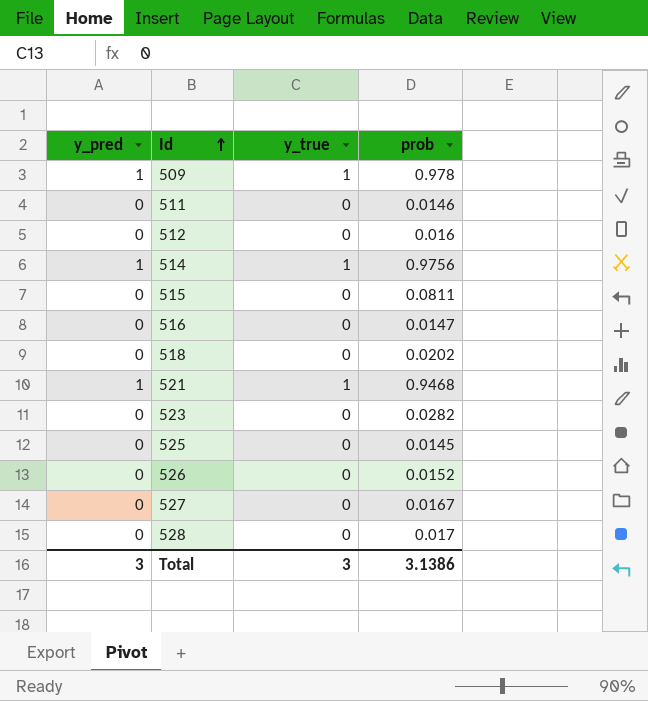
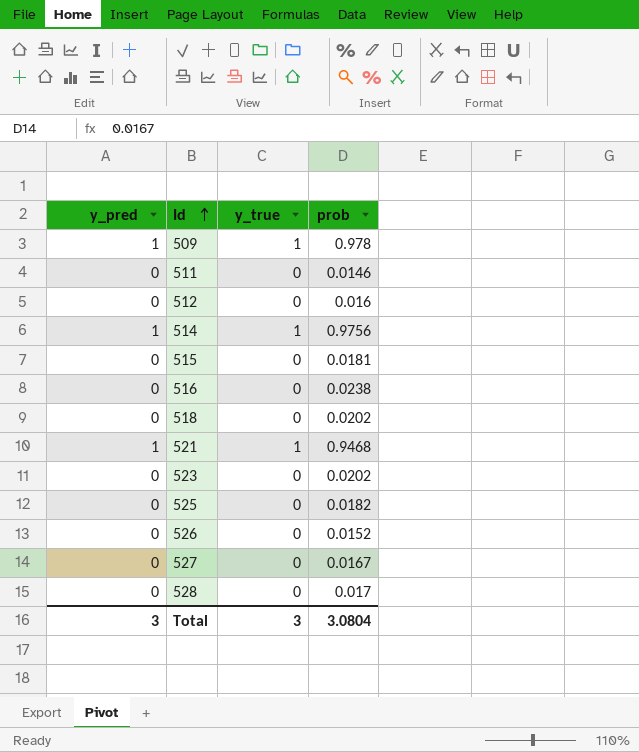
515 | prob: 0.0811 -> 0.0181
516 | prob: 0.0147 -> 0.0238
523 | prob: 0.0282 -> 0.0202
525 | prob: 0.0145 -> 0.0182
Total | prob: 3.1386 -> 3.0804

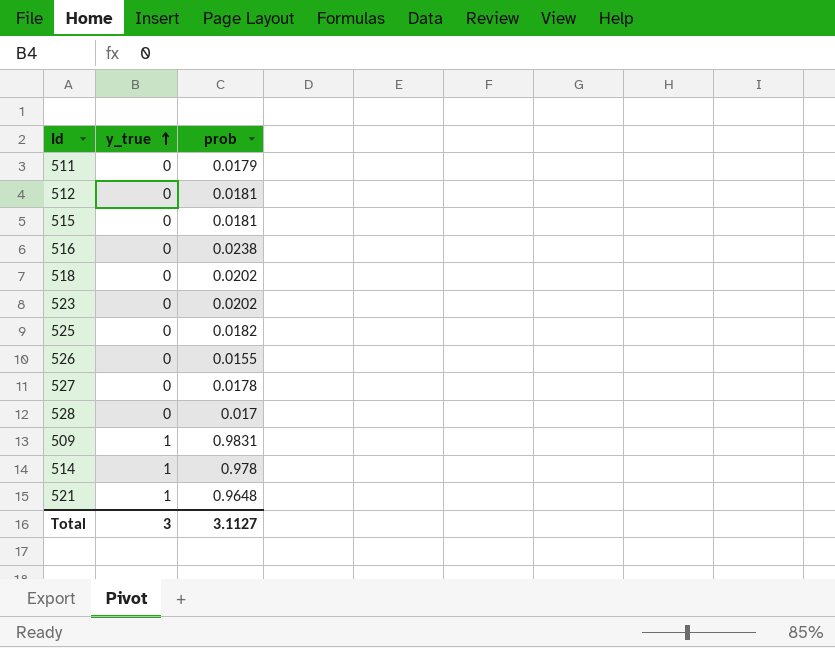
row order: Id ascending -> y_true ascending
column y_pred | position: 1 -> none
511 | prob: 0.0146 -> 0.0179
512 | prob: 0.016 -> 0.0181
526 | prob: 0.0152 -> 0.0155
527 | prob: 0.0167 -> 0.0178
509 | prob: 0.978 -> 0.9831
514 | prob: 0.9756 -> 0.978
521 | prob: 0.9468 -> 0.9648
Total | prob: 3.0804 -> 3.1127

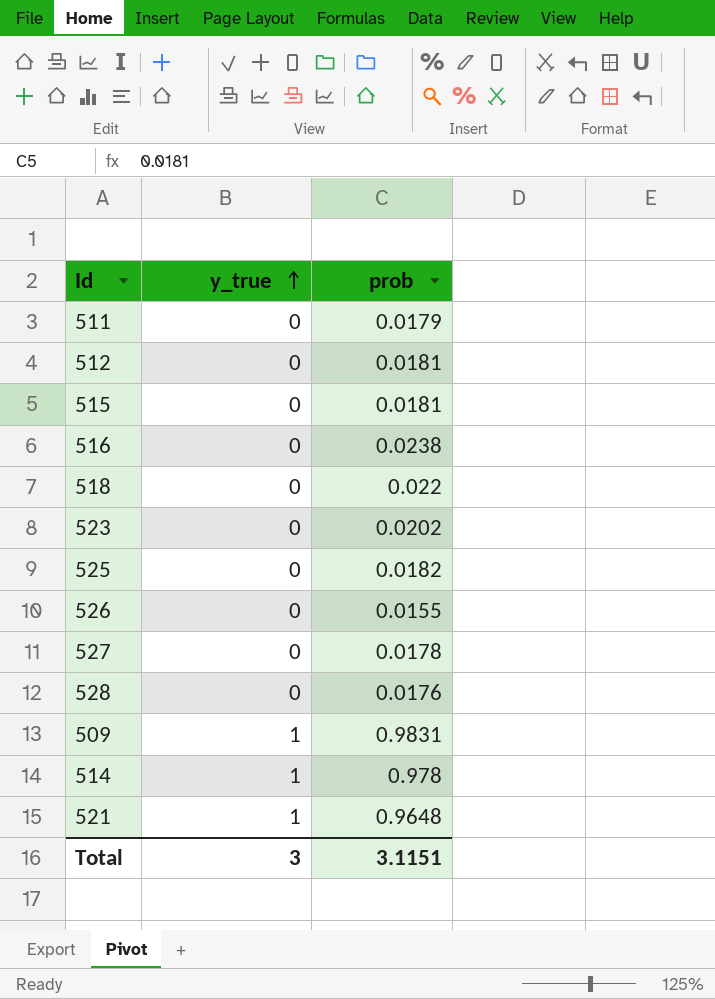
518 | prob: 0.0202 -> 0.022
528 | prob: 0.017 -> 0.0176
Total | prob: 3.1127 -> 3.1151

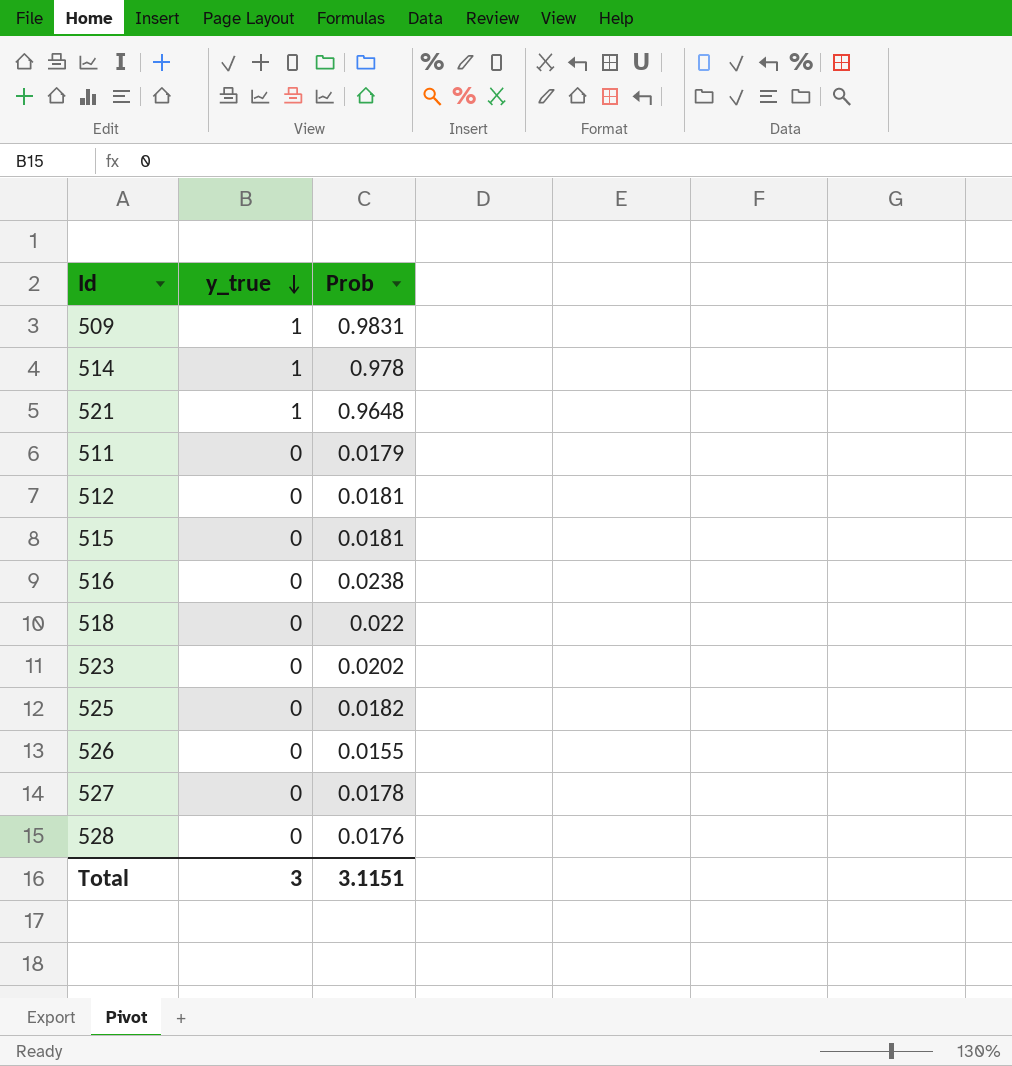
row order: y_true ascending -> y_true descending
column name: prob -> Prob

